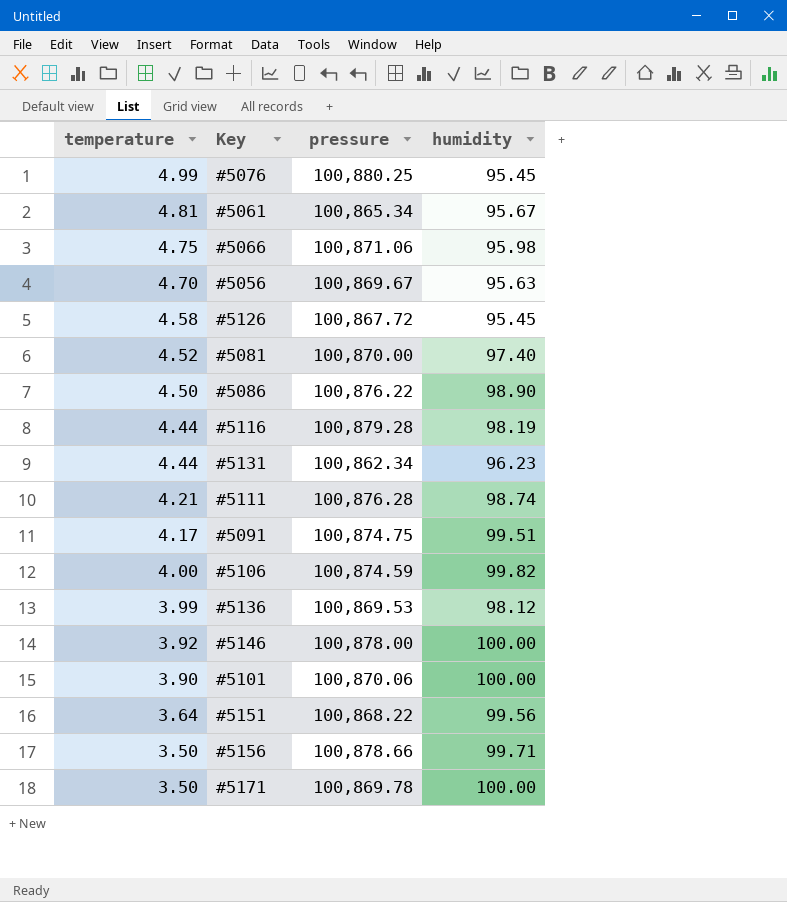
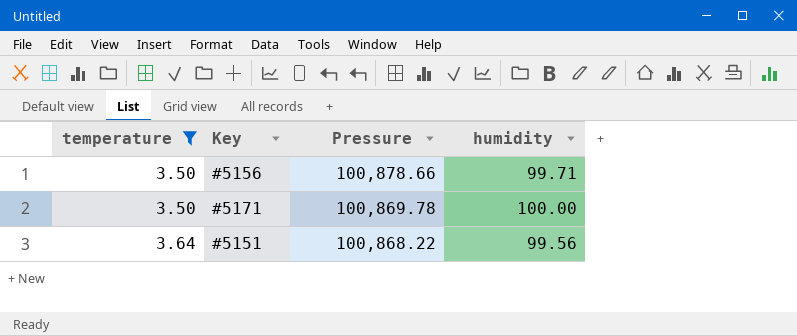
filter: none -> temperature <= 3.64
row order: temperature descending -> temperature ascending
column name: pressure -> Pressure

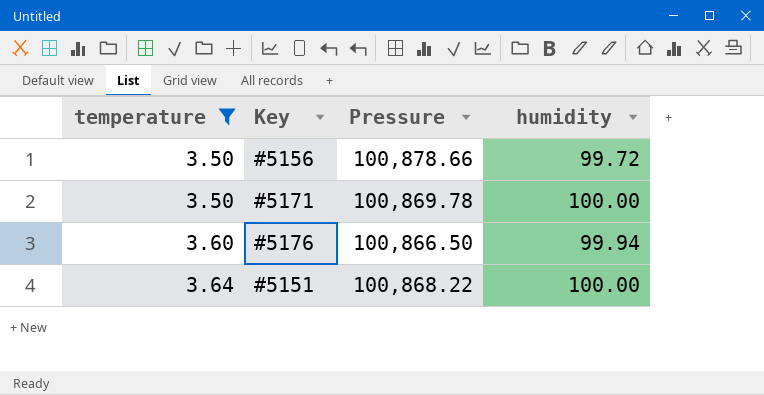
#5156 | humidity: 99.71 -> 99.72
row #5176: none -> 3.60 | 100,866.50 | 99.94
#5151 | humidity: 99.56 -> 100.00

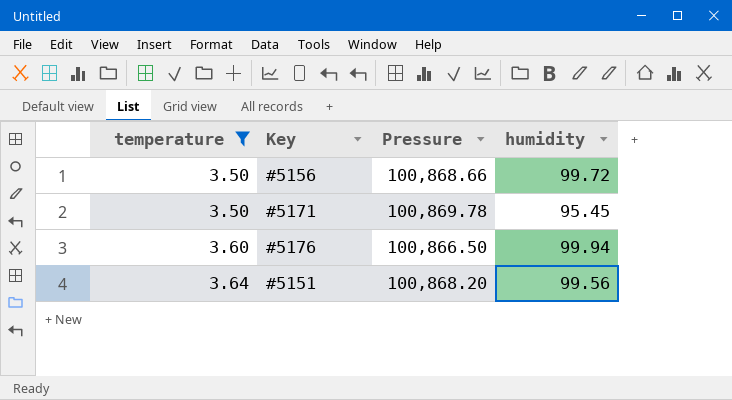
#5156 | Pressure: 100,878.66 -> 100,868.66
#5171 | humidity: 100.00 -> 95.45
#5151 | Pressure: 100,868.22 -> 100,868.20
#5151 | humidity: 100.00 -> 99.56

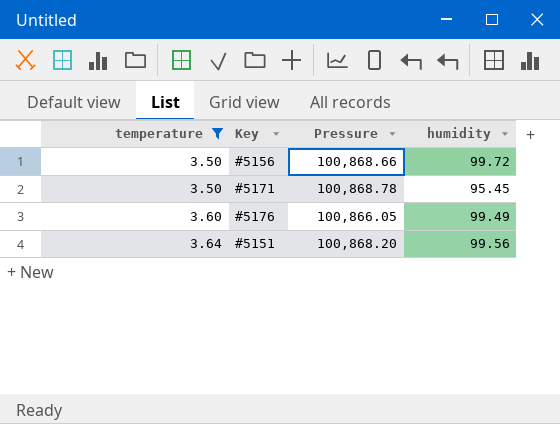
#5171 | Pressure: 100,869.78 -> 100,868.78
#5176 | Pressure: 100,866.50 -> 100,866.05
#5176 | humidity: 99.94 -> 99.49

